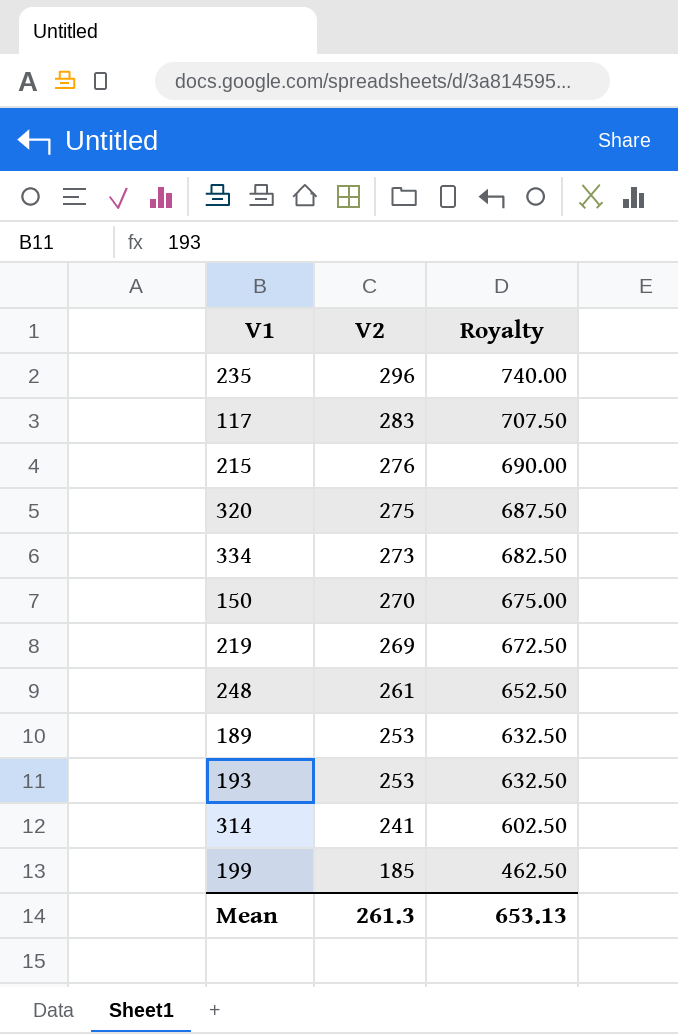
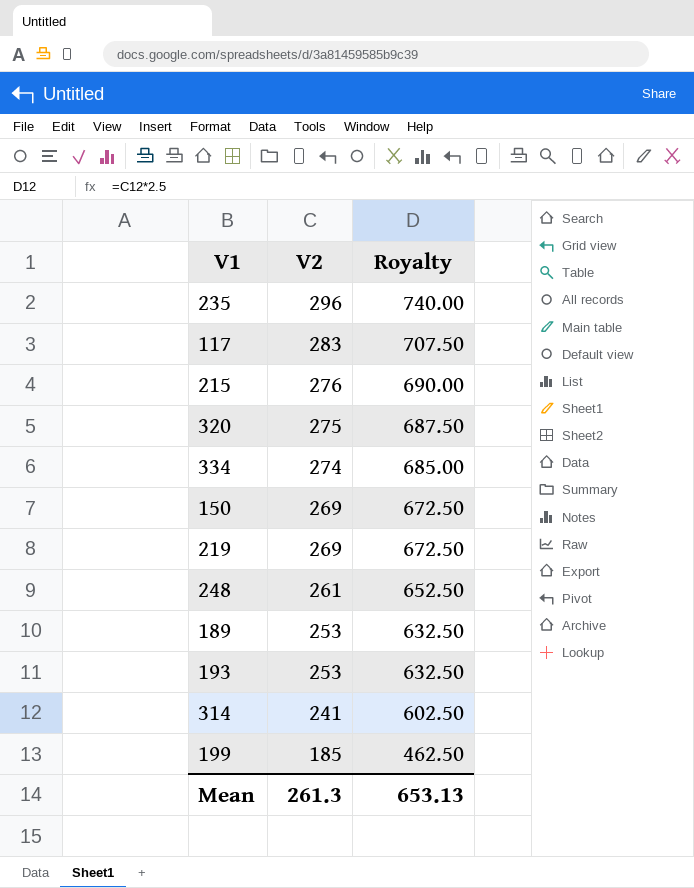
334 | V2: 273 -> 274
334 | Royalty: 682.50 -> 685.00
150 | V2: 270 -> 269
150 | Royalty: 675.00 -> 672.50

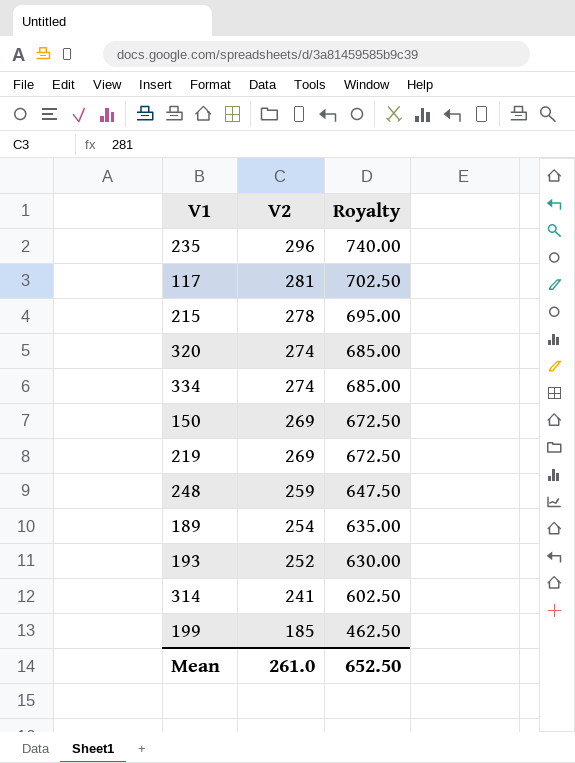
117 | V2: 283 -> 281
117 | Royalty: 707.50 -> 702.50
215 | V2: 276 -> 278
215 | Royalty: 690.00 -> 695.00
320 | V2: 275 -> 274
320 | Royalty: 687.50 -> 685.00
248 | V2: 261 -> 259
248 | Royalty: 652.50 -> 647.50
189 | V2: 253 -> 254
189 | Royalty: 632.50 -> 635.00
193 | V2: 253 -> 252
193 | Royalty: 632.50 -> 630.00
Mean | V2: 261.3 -> 261.0
Mean | Royalty: 653.13 -> 652.50

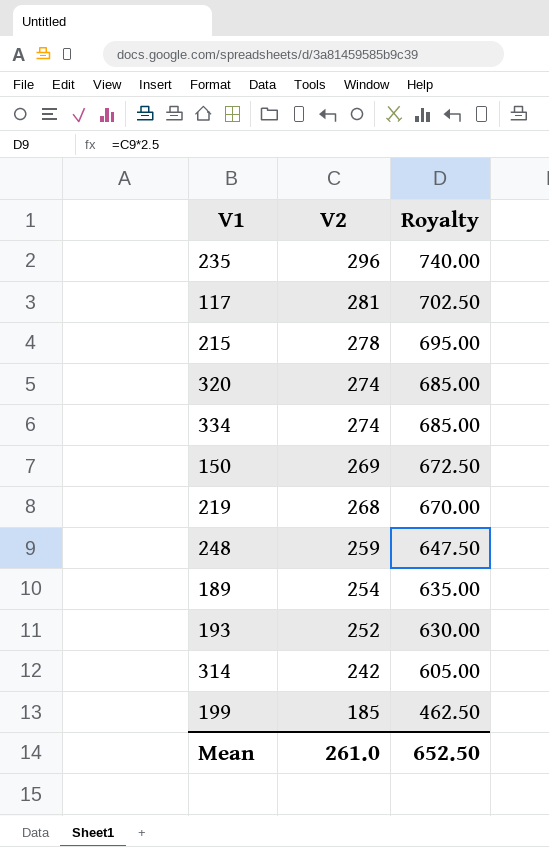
219 | V2: 269 -> 268
219 | Royalty: 672.50 -> 670.00
314 | V2: 241 -> 242
314 | Royalty: 602.50 -> 605.00

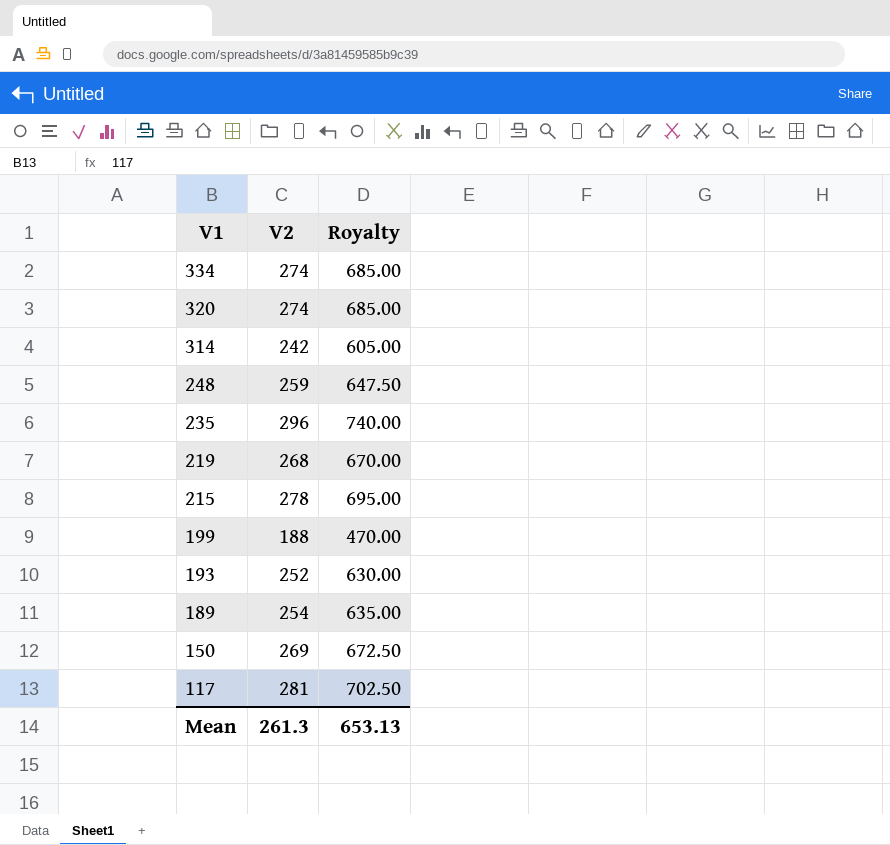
row order: V2 descending -> V1 descending
199 | V2: 185 -> 188
199 | Royalty: 462.50 -> 470.00
Mean | V2: 261.0 -> 261.3
Mean | Royalty: 652.50 -> 653.13

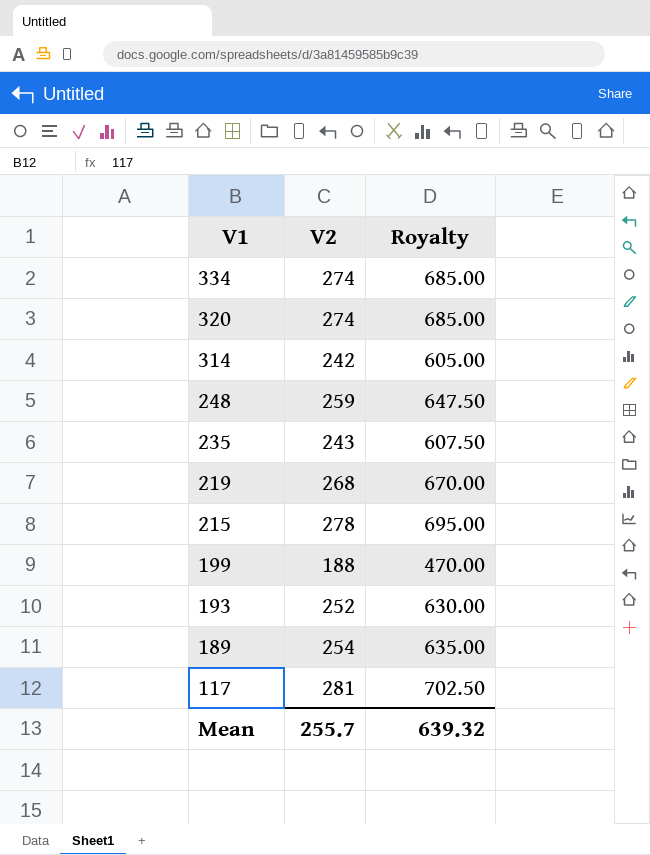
row 150: 269 | 672.50 -> none
235 | V2: 296 -> 243
235 | Royalty: 740.00 -> 607.50
Mean | V2: 261.3 -> 255.7
Mean | Royalty: 653.13 -> 639.32

